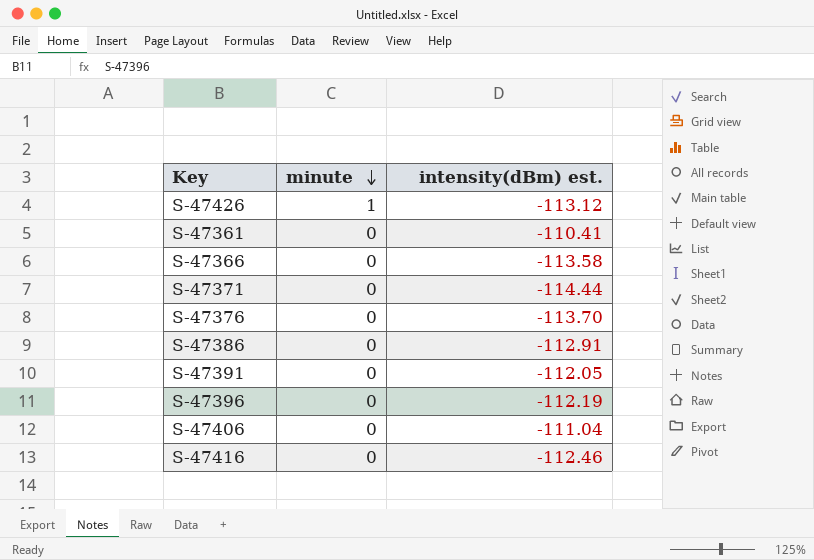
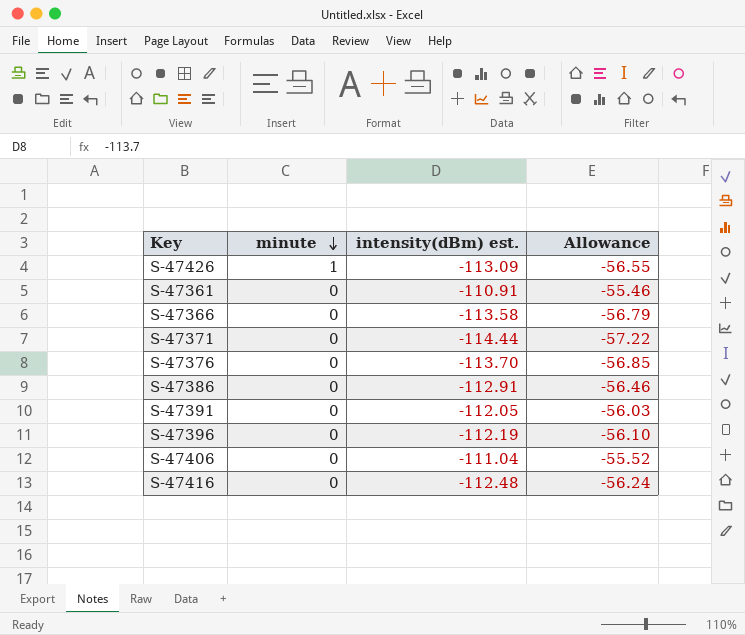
column Allowance | formula: none -> [intensity(dBm) est.] * 0.5
S-47426 | intensity(dBm) est.: -113.12 -> -113.09
S-47361 | intensity(dBm) est.: -110.41 -> -110.91
S-47416 | intensity(dBm) est.: -112.46 -> -112.48

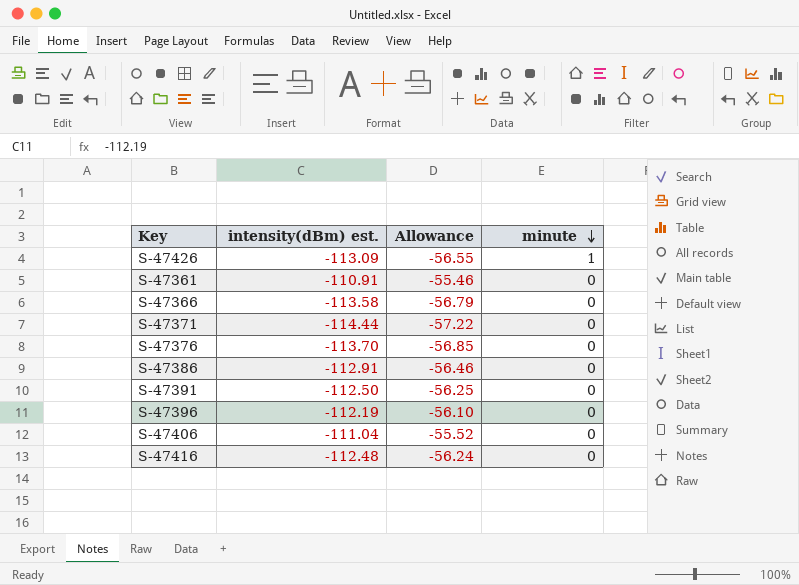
column minute | position: 2 -> 4
S-47391 | intensity(dBm) est.: -112.05 -> -112.50
S-47391 | Allowance: -56.03 -> -56.25

